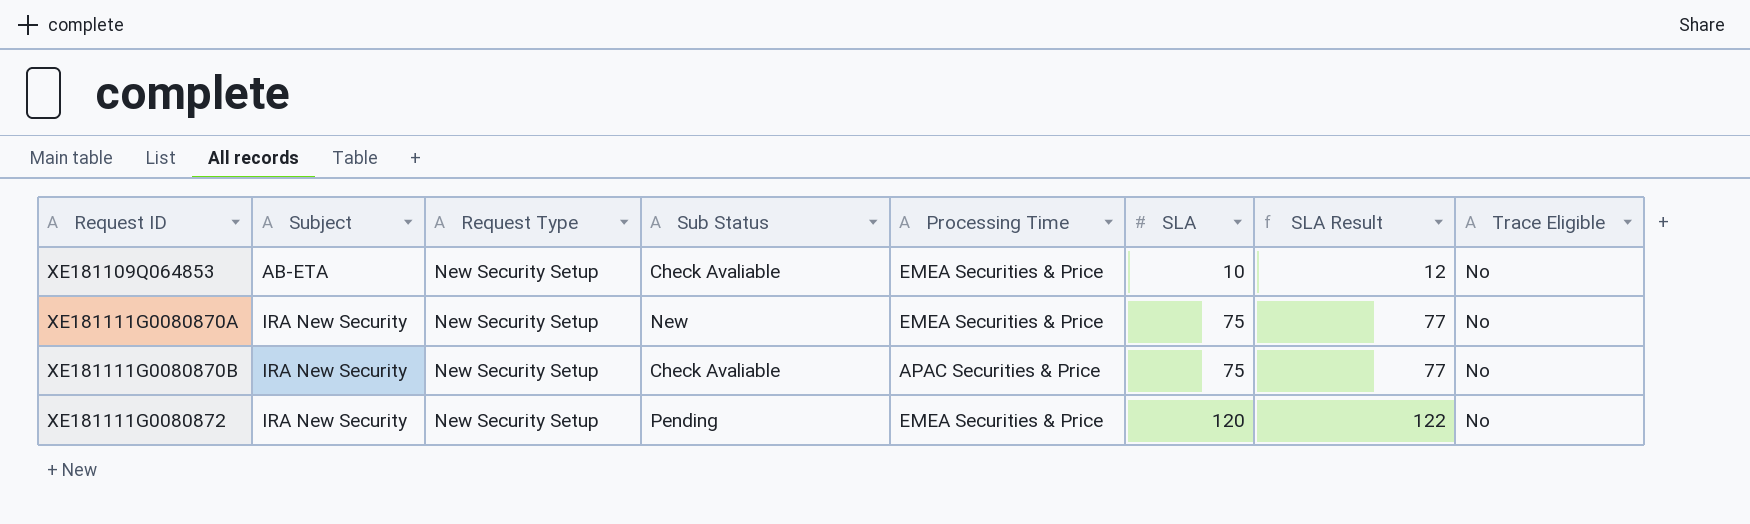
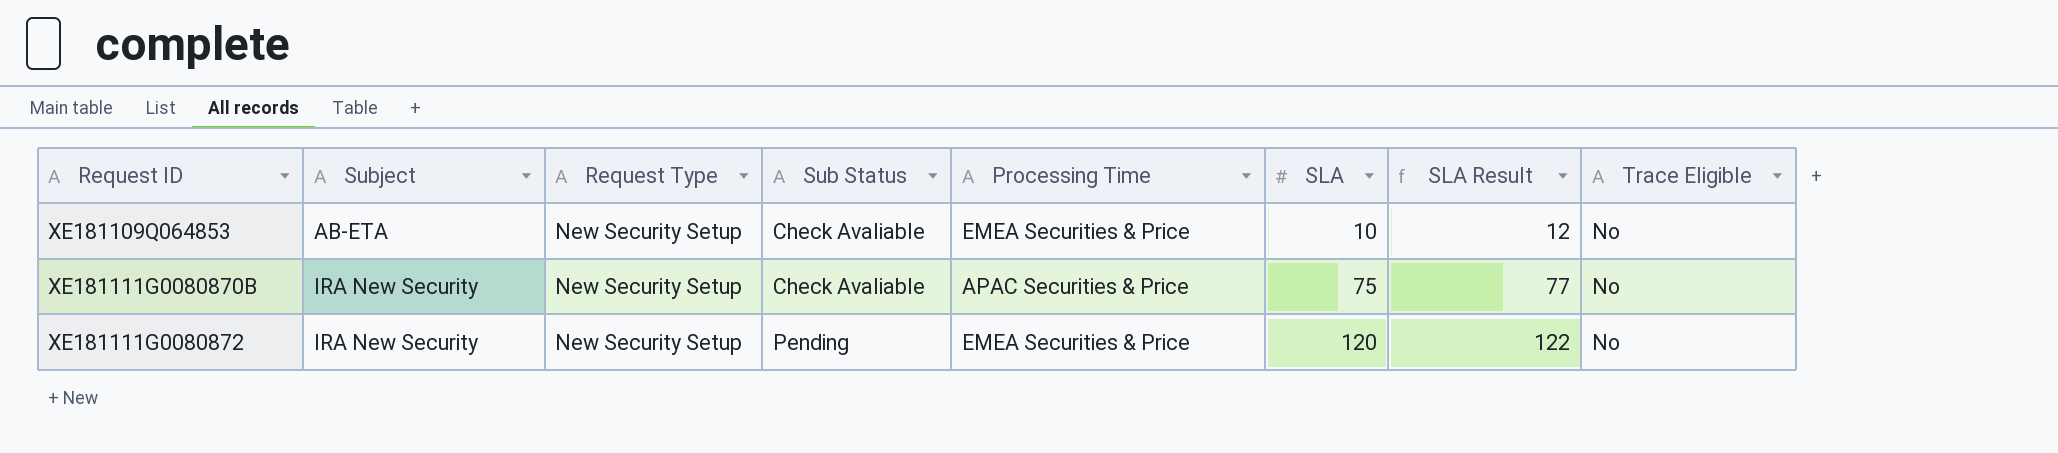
row XE181111G0080870A: IRA New Security | New Security Setup | New | EMEA Securities & Price | 75 | 77 | No -> none

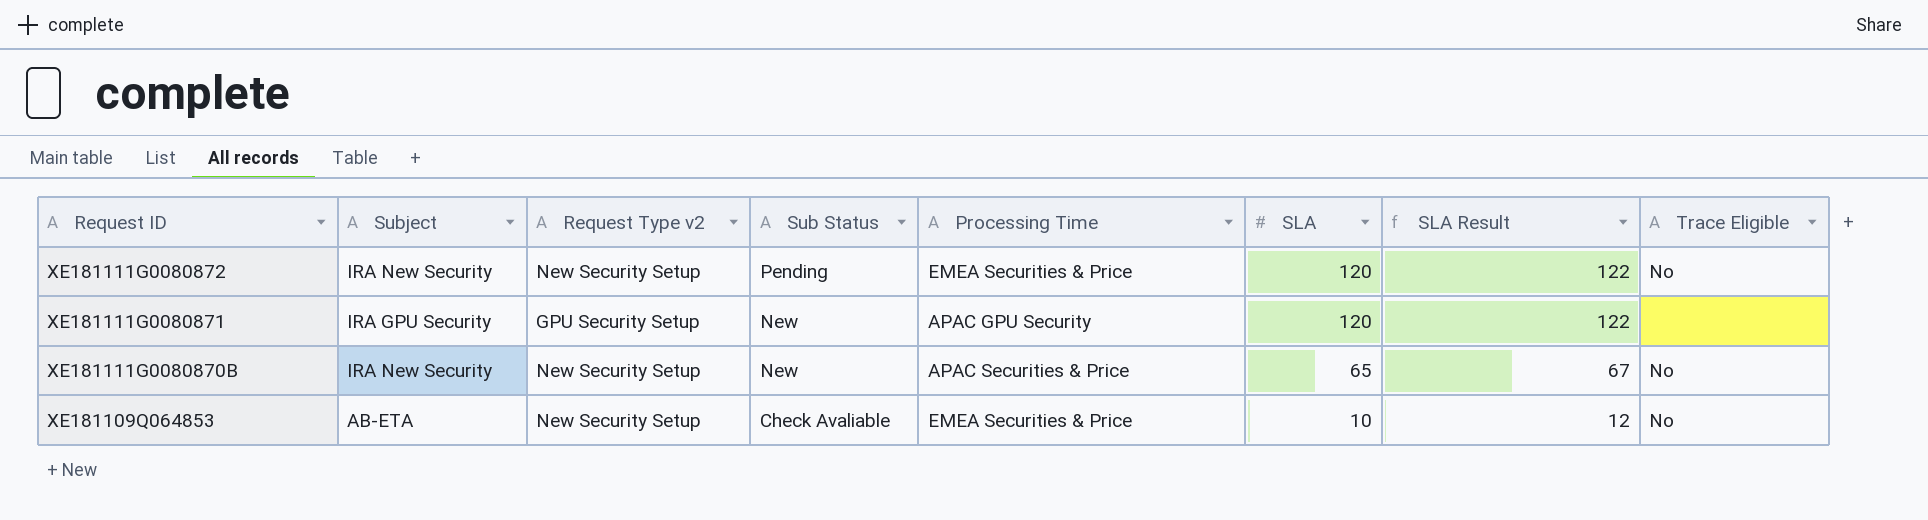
row order: Request ID ascending -> Request ID descending
column name: Request Type -> Request Type v2
row XE181111G0080871: none -> IRA GPU Security | GPU Security Setup | New | APAC GPU Security | 120 | 122 | none
XE181111G0080870B | Sub Status: Check Avaliable -> New
XE181111G0080870B | SLA: 75 -> 65
XE181111G0080870B | SLA Result: 77 -> 67

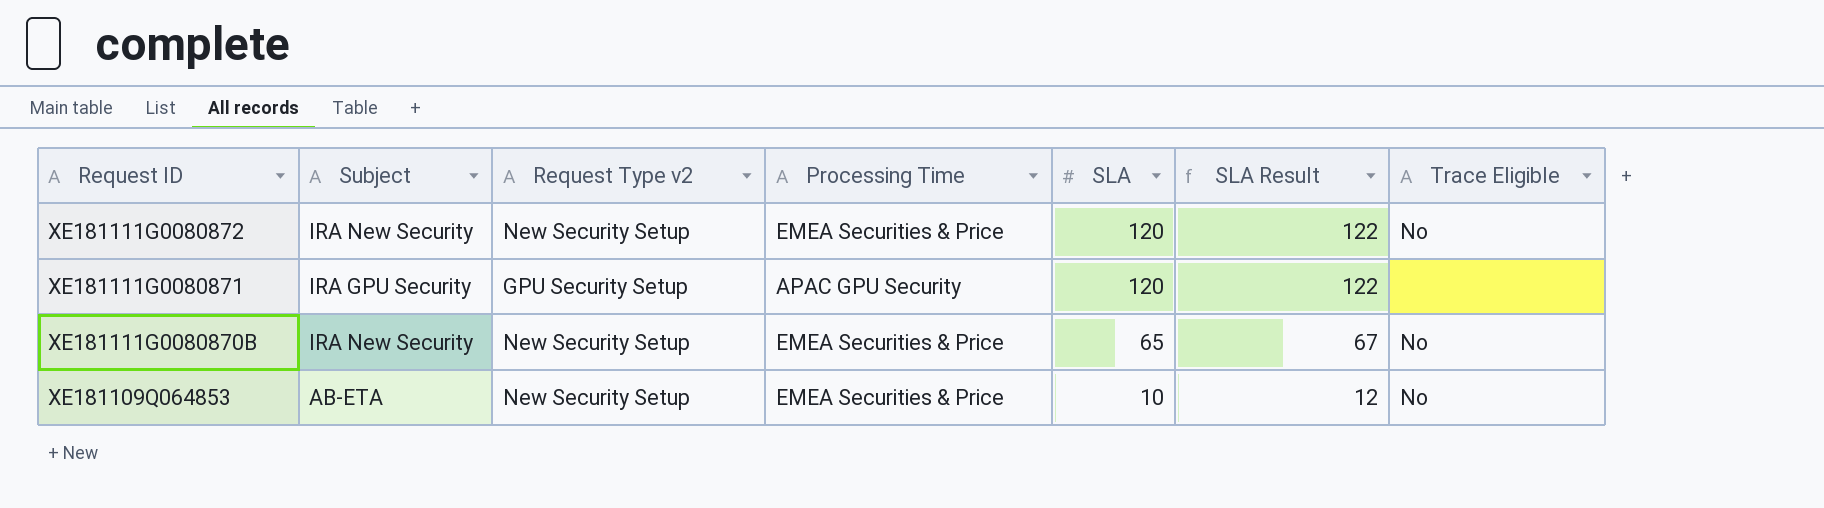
column Sub Status | position: 4 -> none
XE181111G0080870B | Processing Time: APAC Securities & Price -> EMEA Securities & Price

